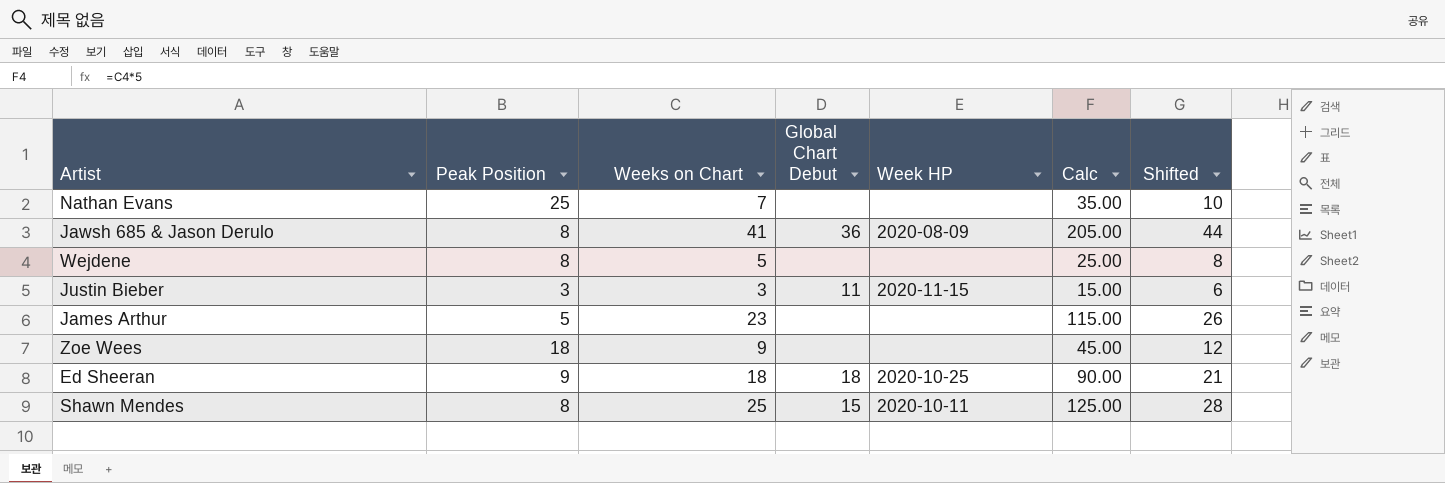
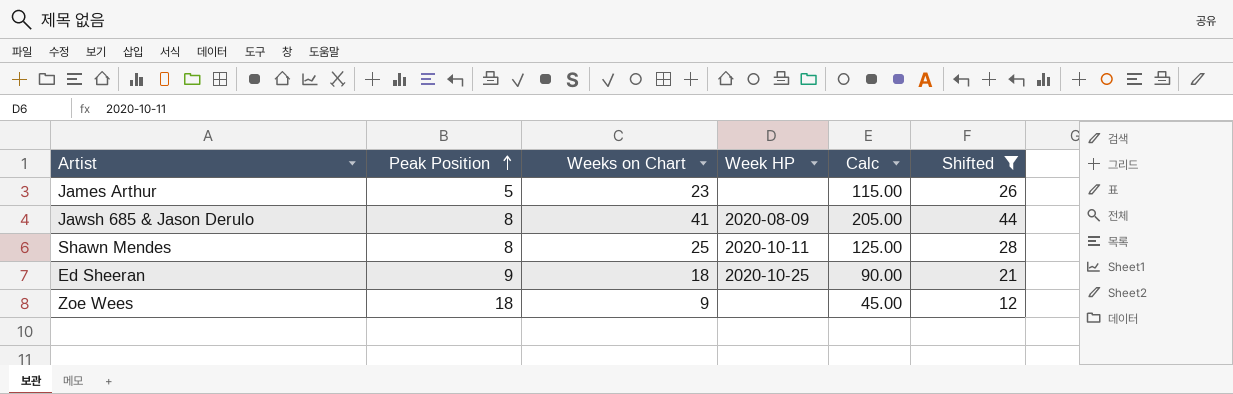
filter: none -> Shifted >= 12
row order: none -> Peak Position ascending
column Global Chart Debut | position: 4 -> none

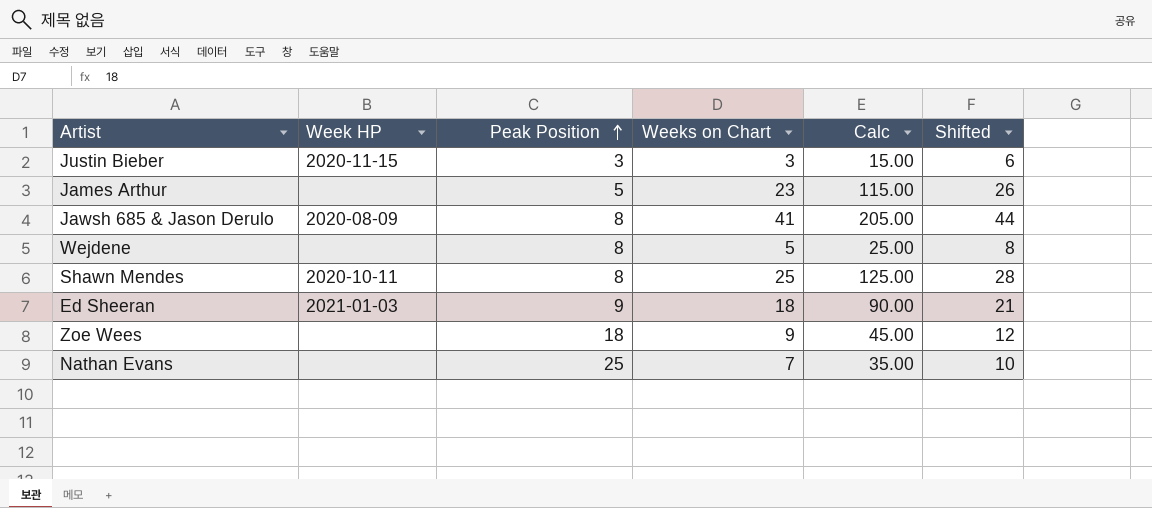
filter: Shifted >= 12 -> none
column Week HP | position: 4 -> 2
Ed Sheeran | Week HP: 2020-10-25 -> 2021-01-03

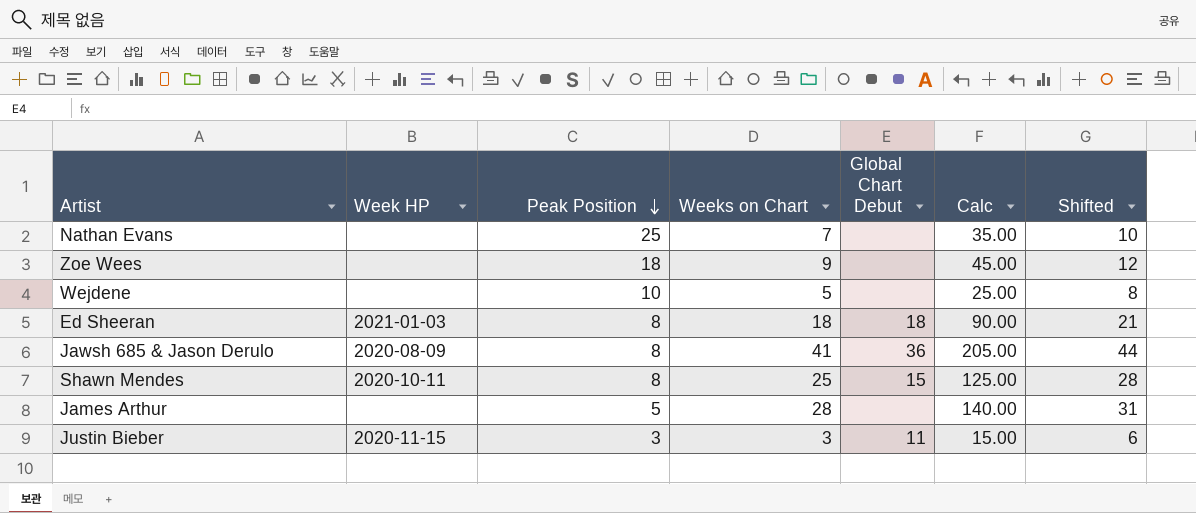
row order: Peak Position ascending -> Peak Position descending
column Global Chart Debut | position: none -> 5
Wejdene | Peak Position: 8 -> 10
Ed Sheeran | Peak Position: 9 -> 8
James Arthur | Weeks on Chart: 23 -> 28
James Arthur | Calc: 115.00 -> 140.00
James Arthur | Shifted: 26 -> 31

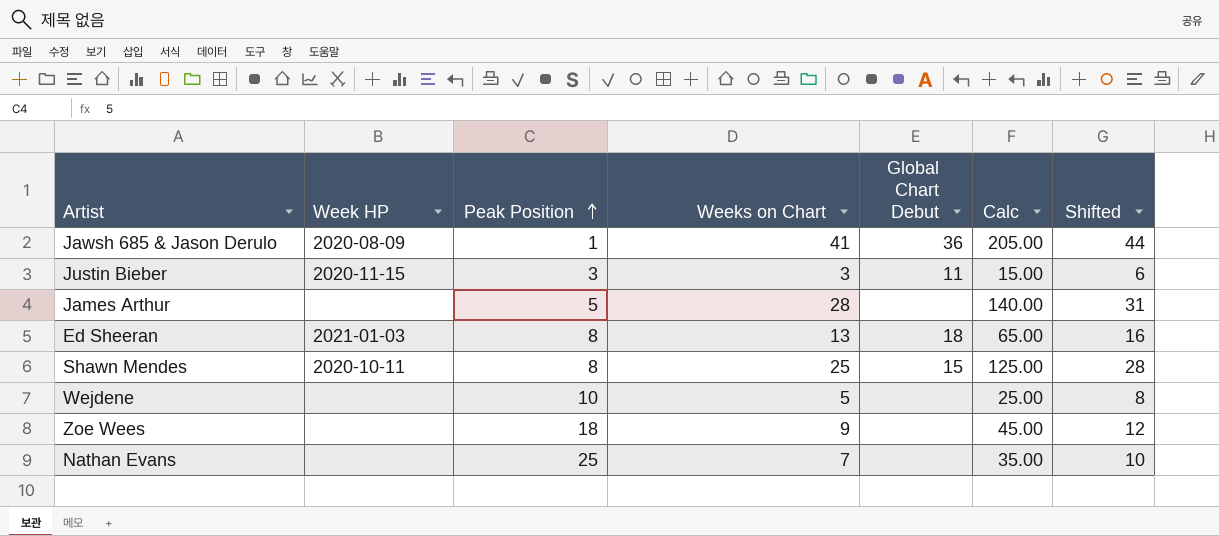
row order: Peak Position descending -> Peak Position ascending
Jawsh 685 & Jason Derulo | Peak Position: 8 -> 1
Ed Sheeran | Weeks on Chart: 18 -> 13
Ed Sheeran | Calc: 90.00 -> 65.00
Ed Sheeran | Shifted: 21 -> 16

